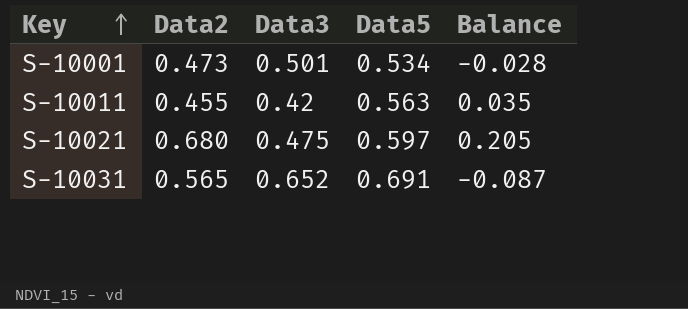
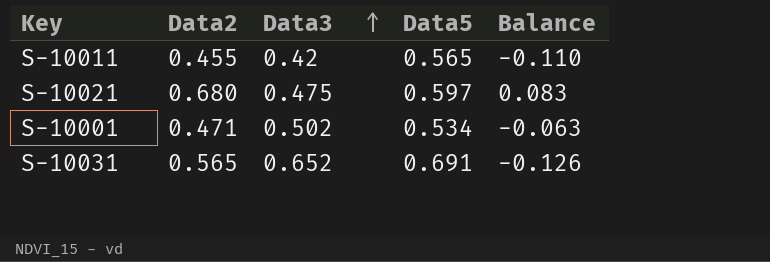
row order: Key ascending -> Data3 ascending
column Balance | formula: [Data2] - [Data3] -> [Data2] - [Data5]
S-10011 | Data5: 0.563 -> 0.565
S-10001 | Data2: 0.473 -> 0.471
S-10001 | Data3: 0.501 -> 0.502

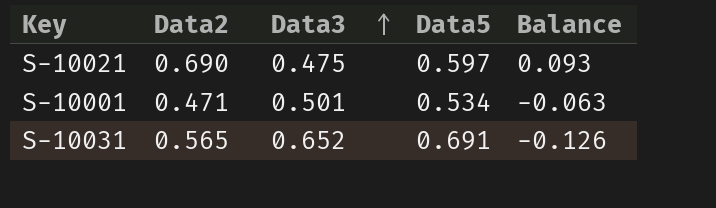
row S-10011: 0.455 | 0.42 | 0.565 | -0.110 -> none
S-10021 | Data2: 0.680 -> 0.690
S-10021 | Balance: 0.083 -> 0.093
S-10001 | Data3: 0.502 -> 0.501

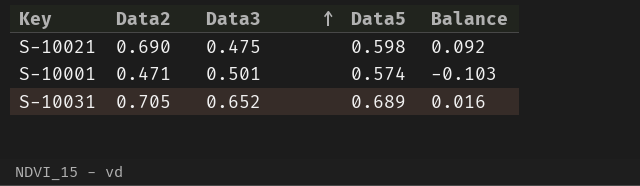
S-10021 | Data5: 0.597 -> 0.598
S-10021 | Balance: 0.093 -> 0.092
S-10001 | Data5: 0.534 -> 0.574
S-10001 | Balance: -0.063 -> -0.103
S-10031 | Data2: 0.565 -> 0.705
S-10031 | Data5: 0.691 -> 0.689
S-10031 | Balance: -0.126 -> 0.016

